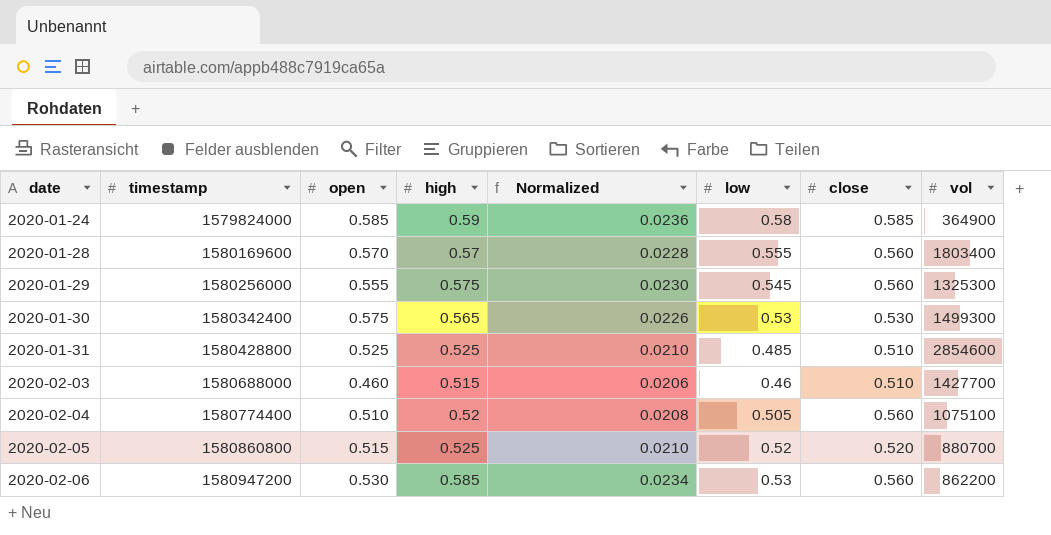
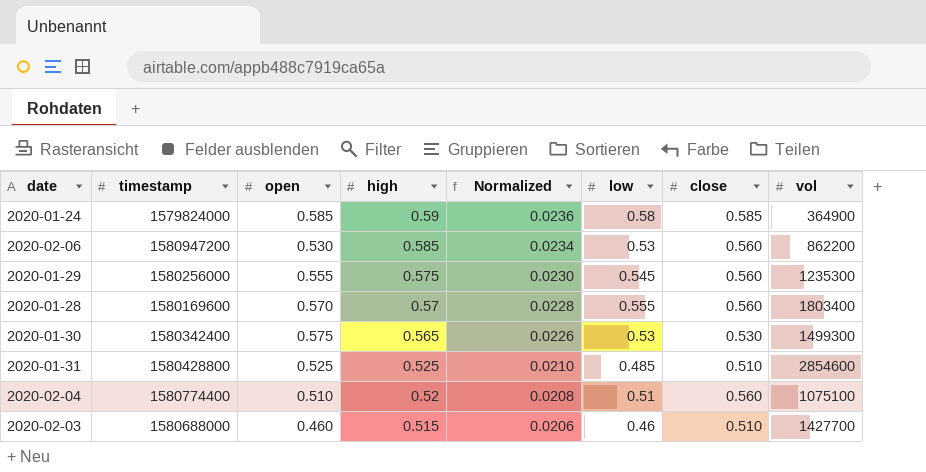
row order: date ascending -> high descending
row 2020-02-05: 1580860800 | 0.515 | 0.525 | 0.0210 | 0.52 | 0.520 | 880700 -> none
2020-01-29 | vol: 1325300 -> 1235300
2020-02-04 | low: 0.505 -> 0.51

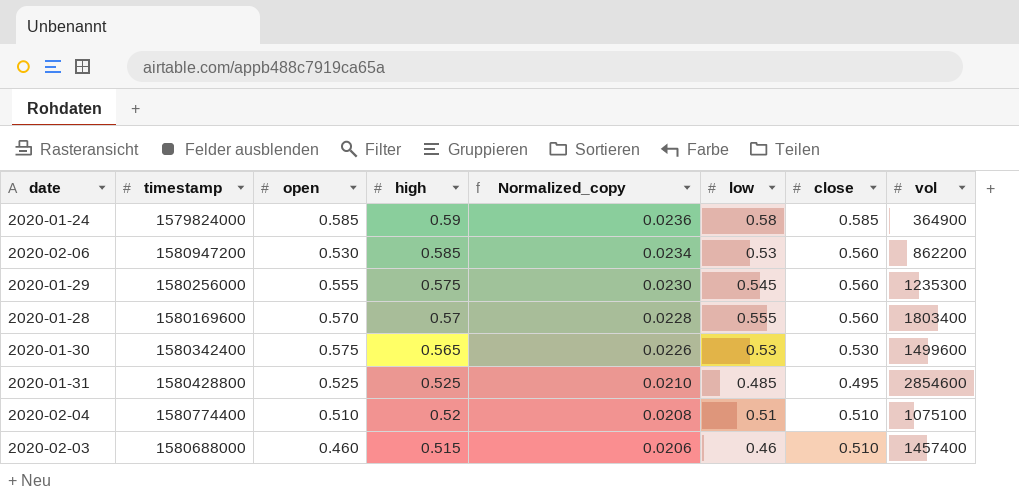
column name: Normalized -> Normalized_copy
2020-01-30 | vol: 1499300 -> 1499600
2020-01-31 | close: 0.510 -> 0.495
2020-02-04 | close: 0.560 -> 0.510
2020-02-03 | vol: 1427700 -> 1457400

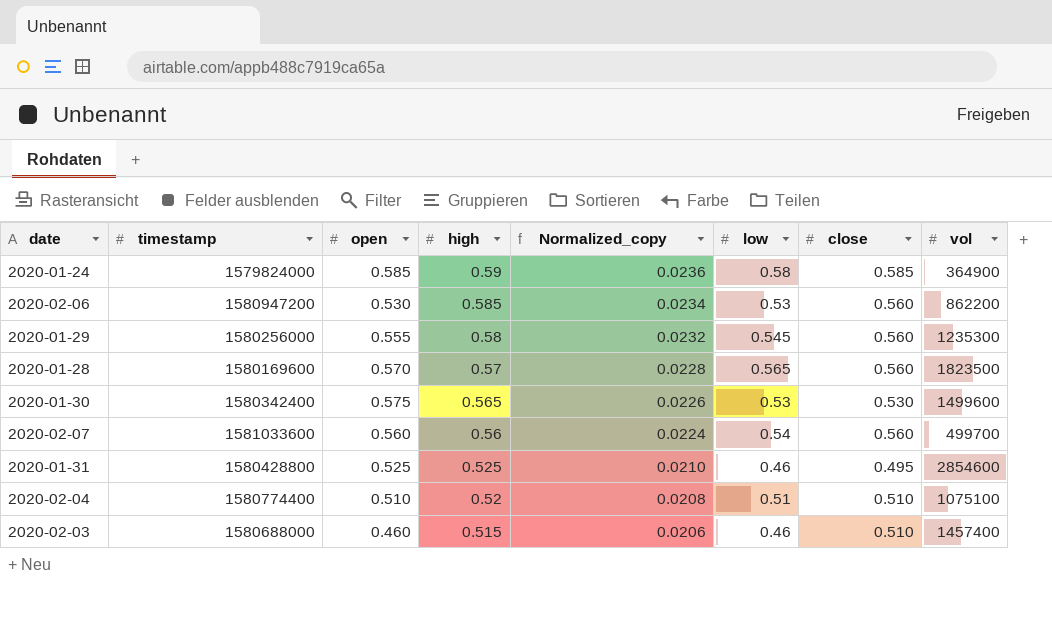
2020-01-29 | high: 0.575 -> 0.58
2020-01-29 | Normalized_copy: 0.0230 -> 0.0232
2020-01-28 | low: 0.555 -> 0.565
2020-01-28 | vol: 1803400 -> 1823500
row 2020-02-07: none -> 1581033600 | 0.560 | 0.56 | 0.0224 | 0.54 | 0.560 | 499700
2020-01-31 | low: 0.485 -> 0.46

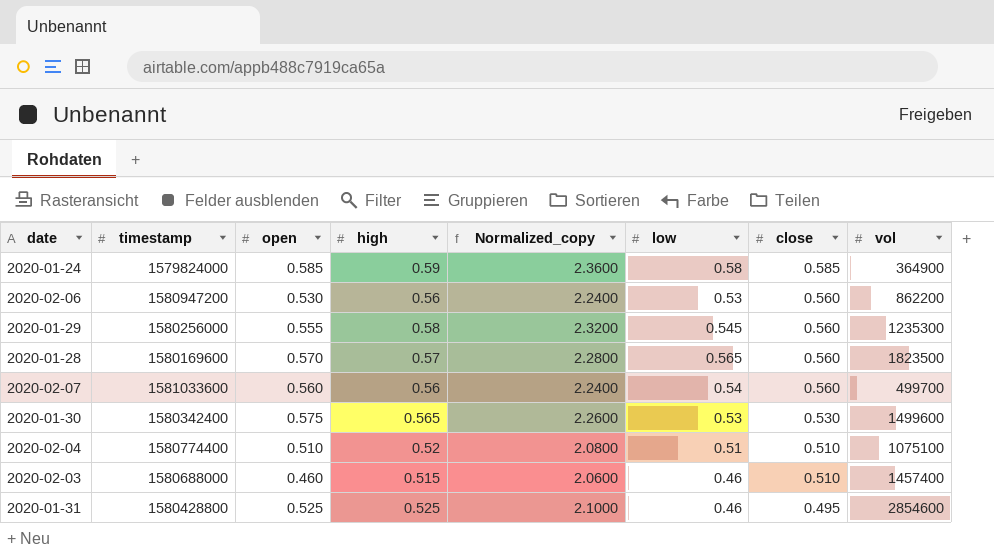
row order: high descending -> close descending
column Normalized_copy | formula: [high] * 0.04 -> [high] * 4
2020-02-06 | high: 0.585 -> 0.56

